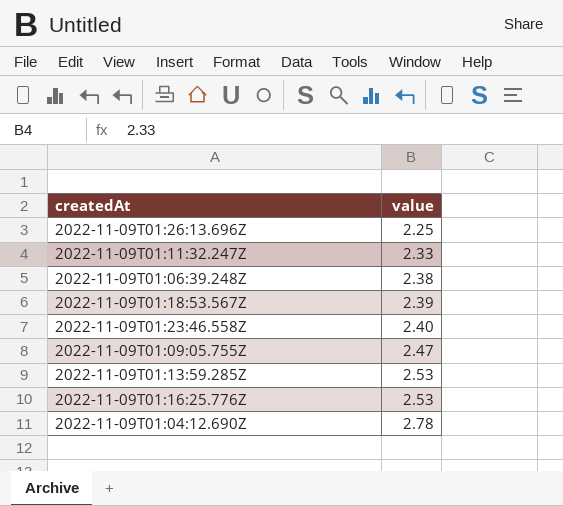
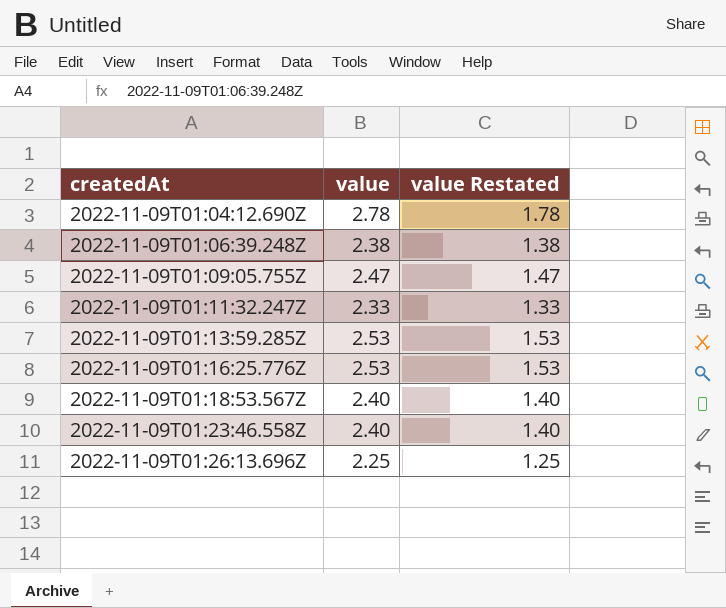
row order: value ascending -> createdAt ascending
column value Restated | formula: none -> [value] - 1
2022-11-09T01:18:53.567Z | value: 2.39 -> 2.40

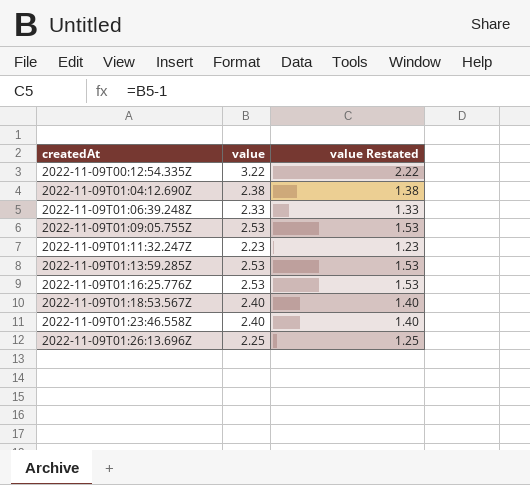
row 2022-11-09T00:12:54.335Z: none -> 3.22 | 2.22
2022-11-09T01:04:12.690Z | value: 2.78 -> 2.38
2022-11-09T01:04:12.690Z | value Restated: 1.78 -> 1.38
2022-11-09T01:06:39.248Z | value: 2.38 -> 2.33
2022-11-09T01:06:39.248Z | value Restated: 1.38 -> 1.33
2022-11-09T01:09:05.755Z | value: 2.47 -> 2.53
2022-11-09T01:09:05.755Z | value Restated: 1.47 -> 1.53
2022-11-09T01:11:32.247Z | value: 2.33 -> 2.23
2022-11-09T01:11:32.247Z | value Restated: 1.33 -> 1.23

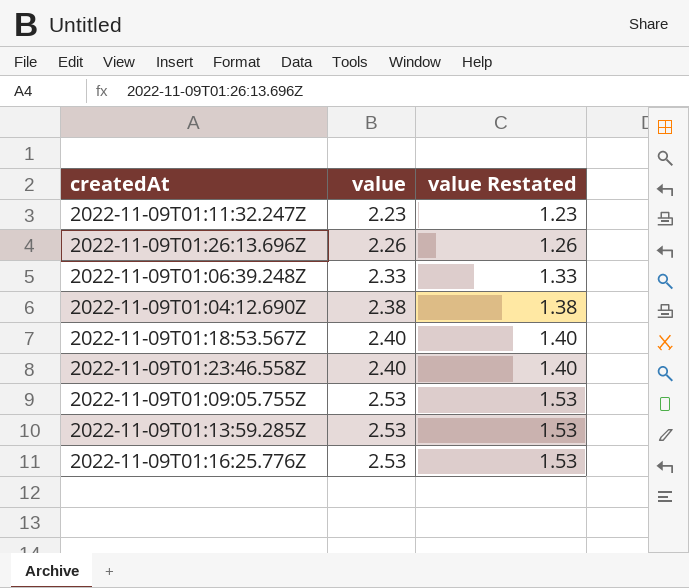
row order: createdAt ascending -> value ascending
row 2022-11-09T00:12:54.335Z: 3.22 | 2.22 -> none
2022-11-09T01:26:13.696Z | value: 2.25 -> 2.26
2022-11-09T01:26:13.696Z | value Restated: 1.25 -> 1.26

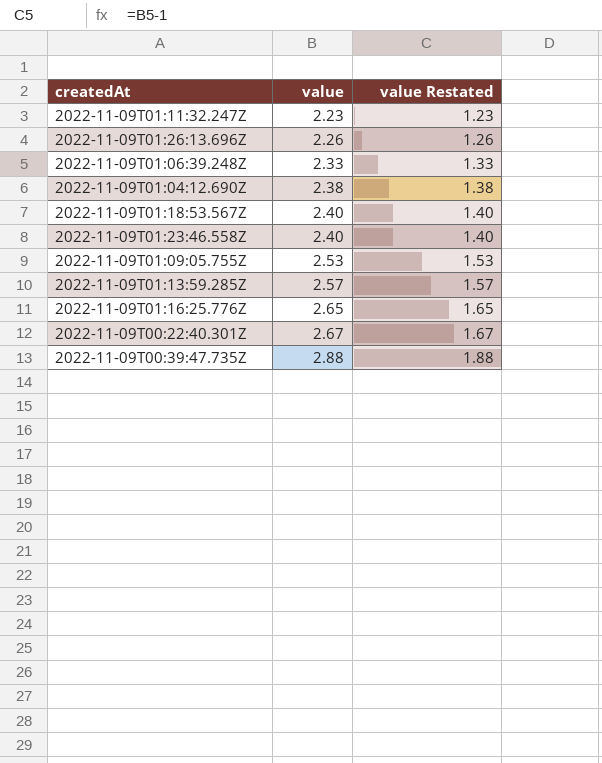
2022-11-09T01:13:59.285Z | value: 2.53 -> 2.57
2022-11-09T01:13:59.285Z | value Restated: 1.53 -> 1.57
2022-11-09T01:16:25.776Z | value: 2.53 -> 2.65
2022-11-09T01:16:25.776Z | value Restated: 1.53 -> 1.65
row 2022-11-09T00:22:40.301Z: none -> 2.67 | 1.67
row 2022-11-09T00:39:47.735Z: none -> 2.88 | 1.88

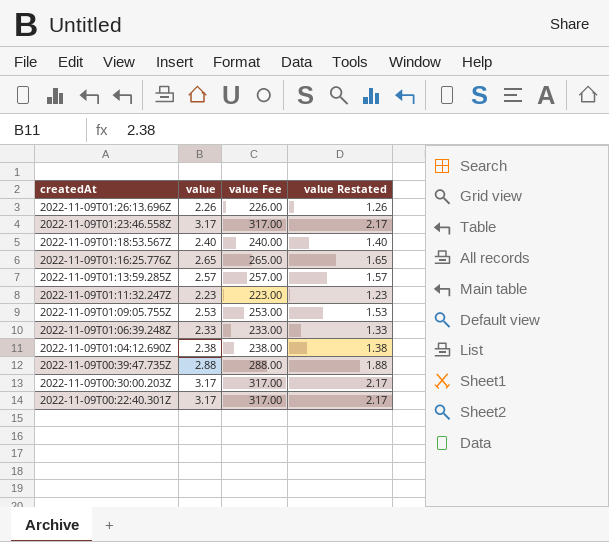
row order: value ascending -> createdAt descending
column value Fee | formula: none -> [value] * 100
2022-11-09T01:23:46.558Z | value: 2.40 -> 3.17
2022-11-09T01:23:46.558Z | value Restated: 1.40 -> 2.17
row 2022-11-09T00:30:00.203Z: none -> 3.17 | 317.00 | 2.17
2022-11-09T00:22:40.301Z | value: 2.67 -> 3.17
2022-11-09T00:22:40.301Z | value Restated: 1.67 -> 2.17

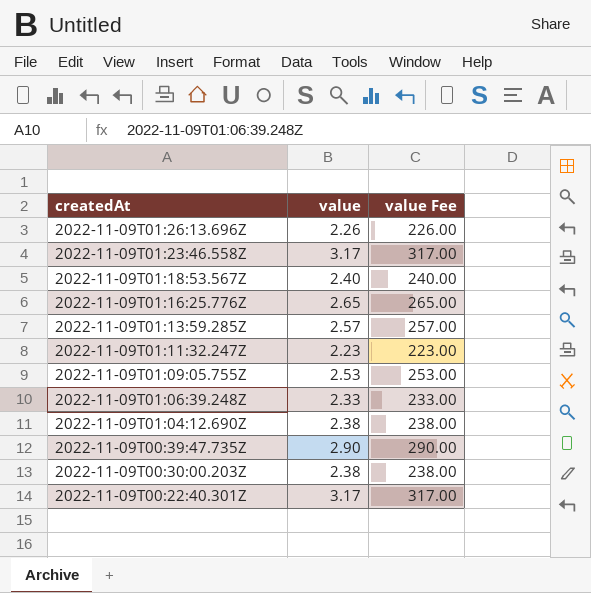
column value Restated | formula: [value] - 1 -> none
2022-11-09T00:39:47.735Z | value: 2.88 -> 2.90
2022-11-09T00:39:47.735Z | value Fee: 288.00 -> 290.00
2022-11-09T00:30:00.203Z | value: 3.17 -> 2.38
2022-11-09T00:30:00.203Z | value Fee: 317.00 -> 238.00

